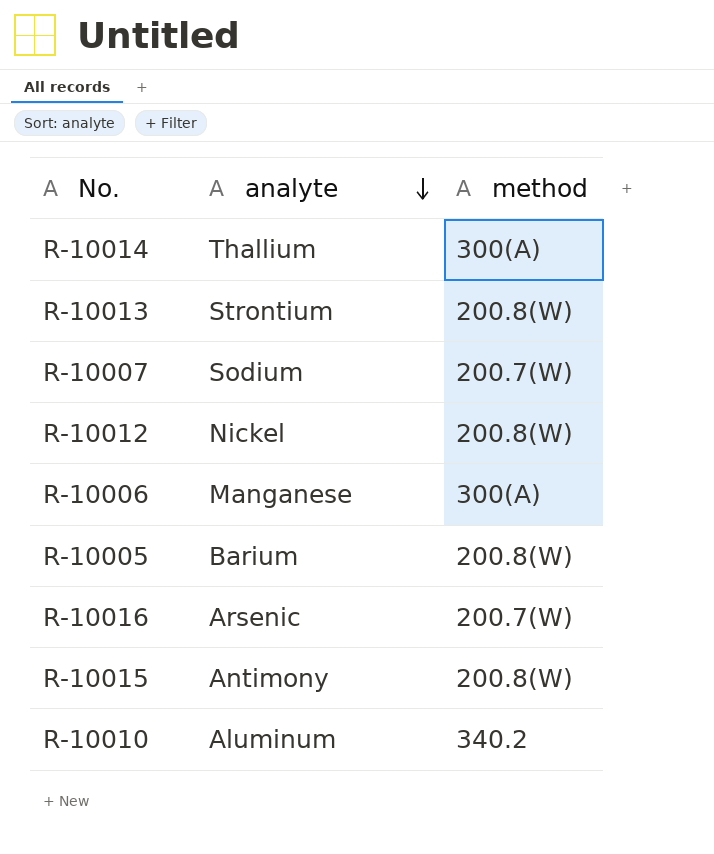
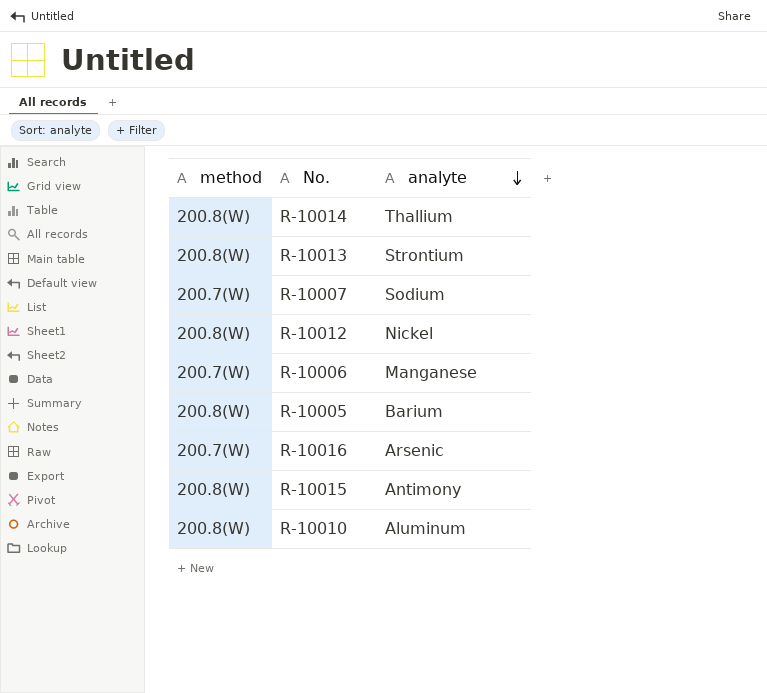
column method | position: 3 -> 1
R-10014 | method: 300(A) -> 200.8(W)
R-10006 | method: 300(A) -> 200.7(W)
R-10010 | method: 340.2 -> 200.8(W)

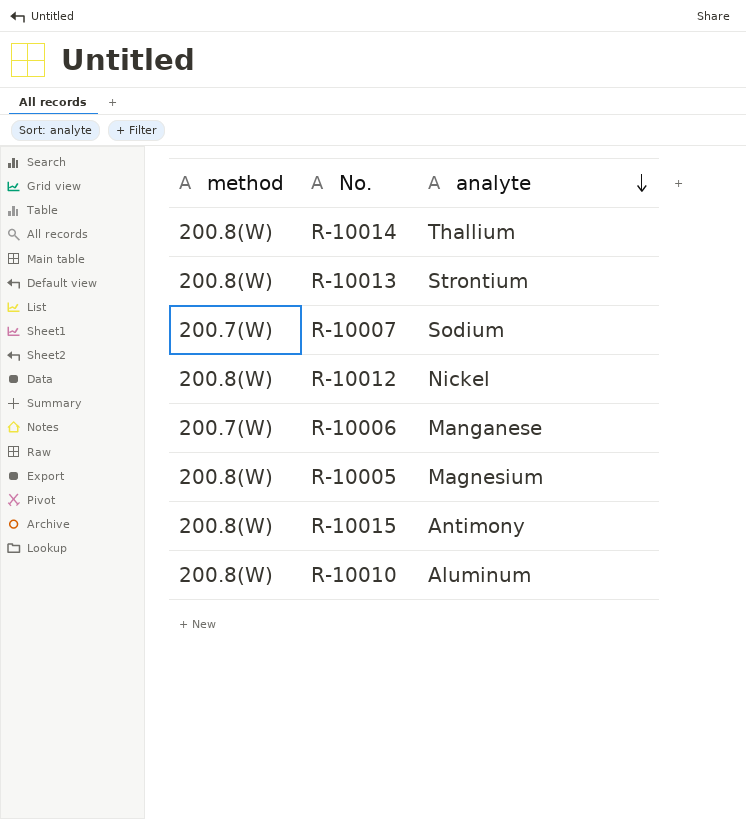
row R-10016: 200.7(W) | Arsenic -> none
R-10005 | analyte: Barium -> Magnesium

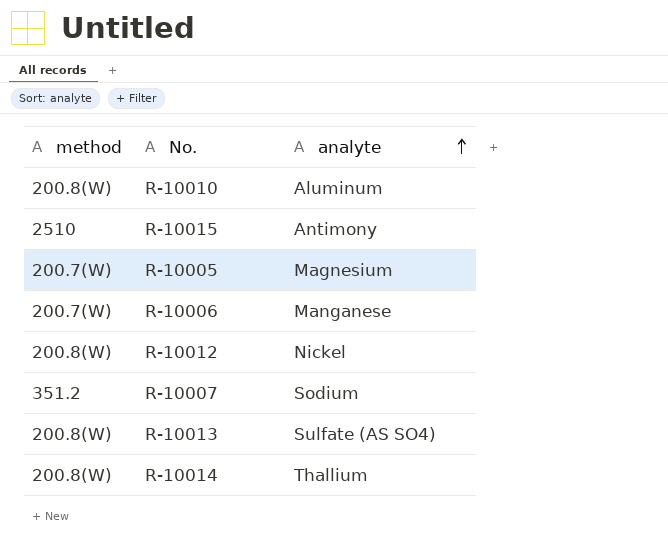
row order: analyte descending -> analyte ascending
R-10015 | method: 200.8(W) -> 2510
R-10005 | method: 200.8(W) -> 200.7(W)
R-10007 | method: 200.7(W) -> 351.2
R-10013 | analyte: Strontium -> Sulfate (AS SO4)

